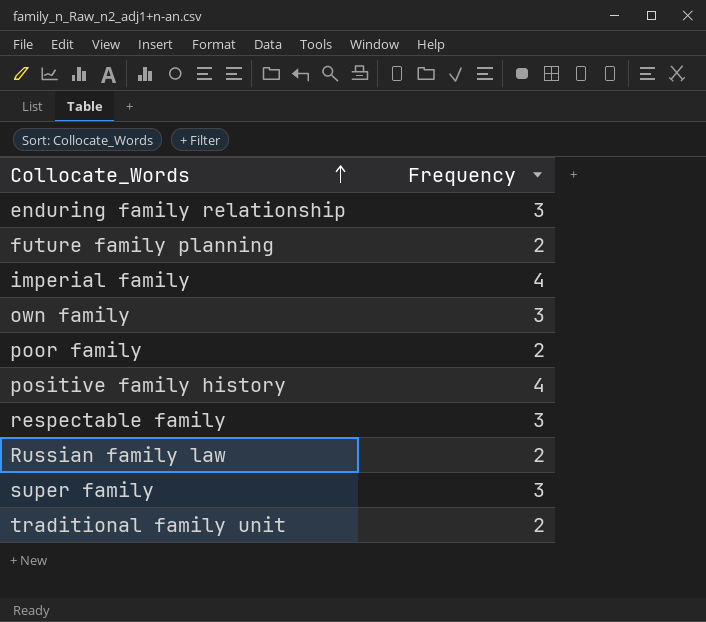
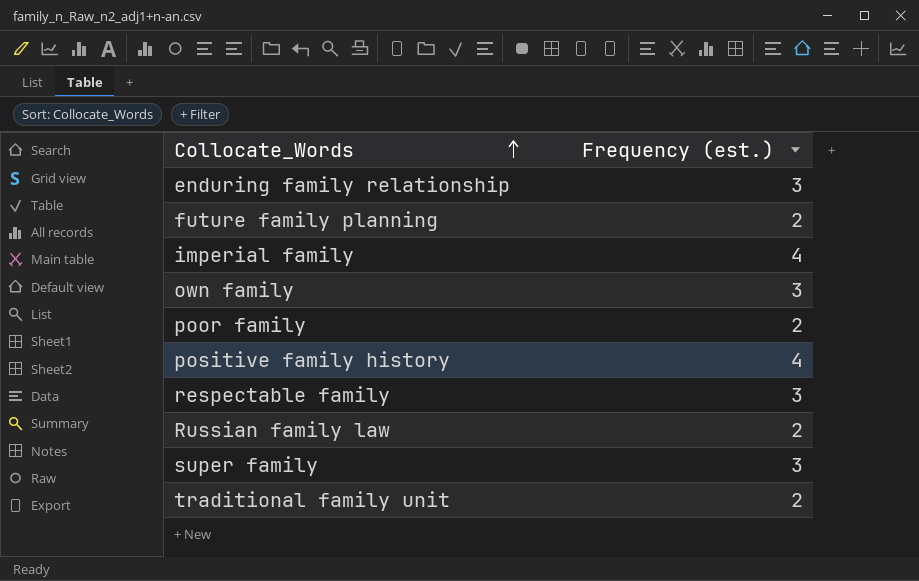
column name: Frequency -> Frequency (est.)

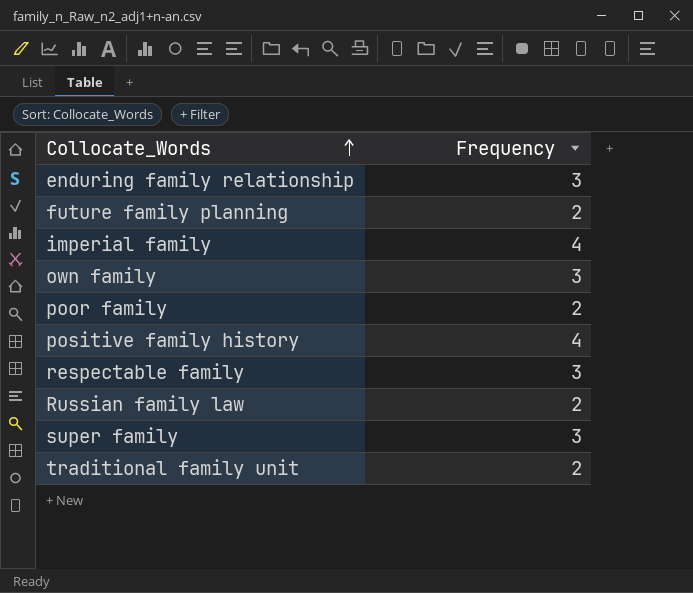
column name: Frequency (est.) -> Frequency

